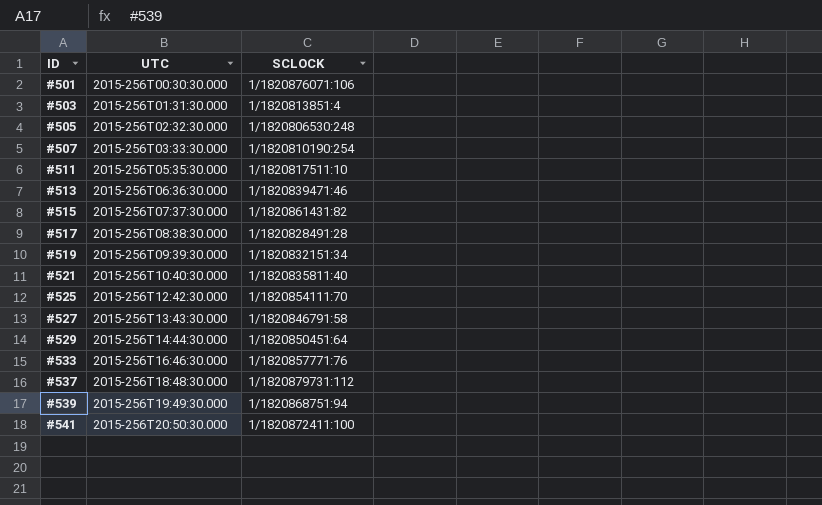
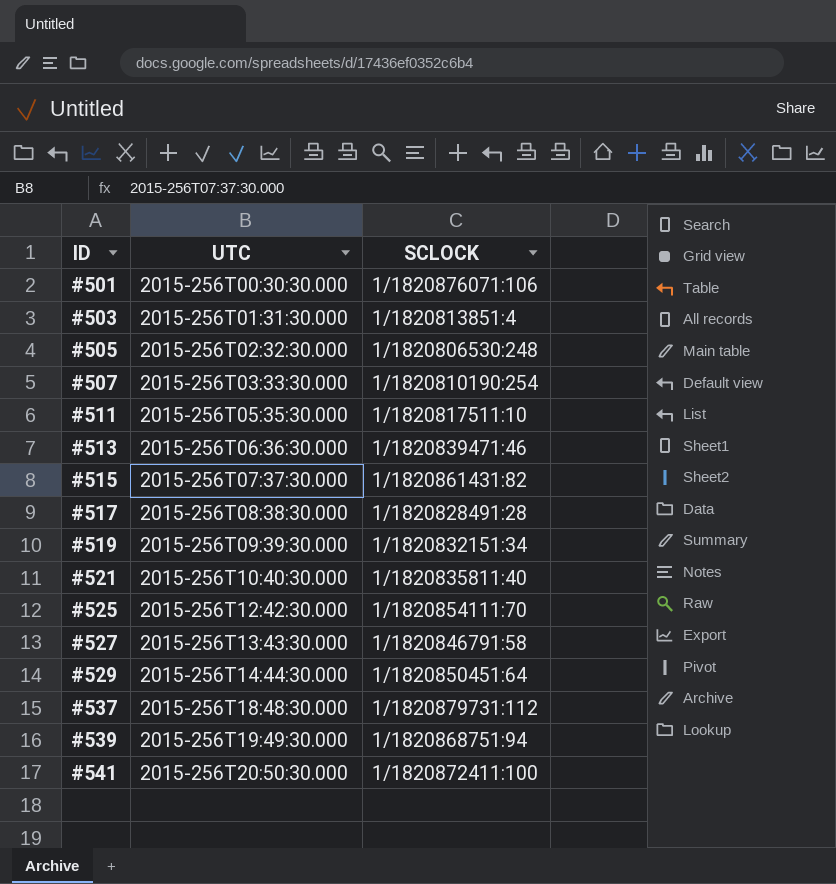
row #533: 2015-256T16:46:30.000 | 1/1820857771:76 -> none

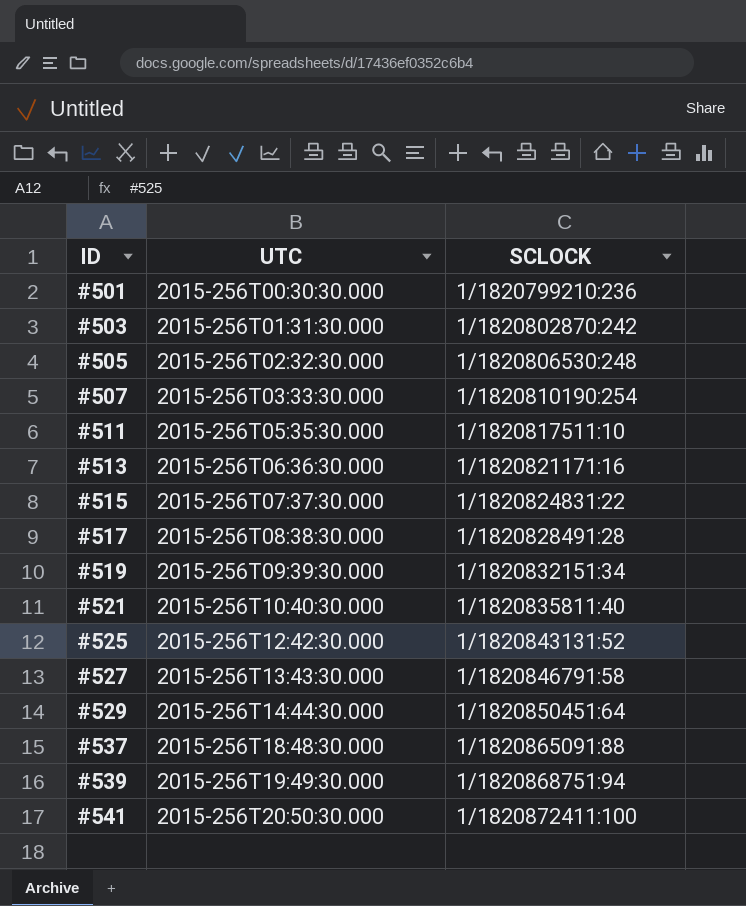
#501 | SCLOCK: 1/1820876071:106 -> 1/1820799210:236
#503 | SCLOCK: 1/1820813851:4 -> 1/1820802870:242
#513 | SCLOCK: 1/1820839471:46 -> 1/1820821171:16
#515 | SCLOCK: 1/1820861431:82 -> 1/1820824831:22
#525 | SCLOCK: 1/1820854111:70 -> 1/1820843131:52
#537 | SCLOCK: 1/1820879731:112 -> 1/1820865091:88

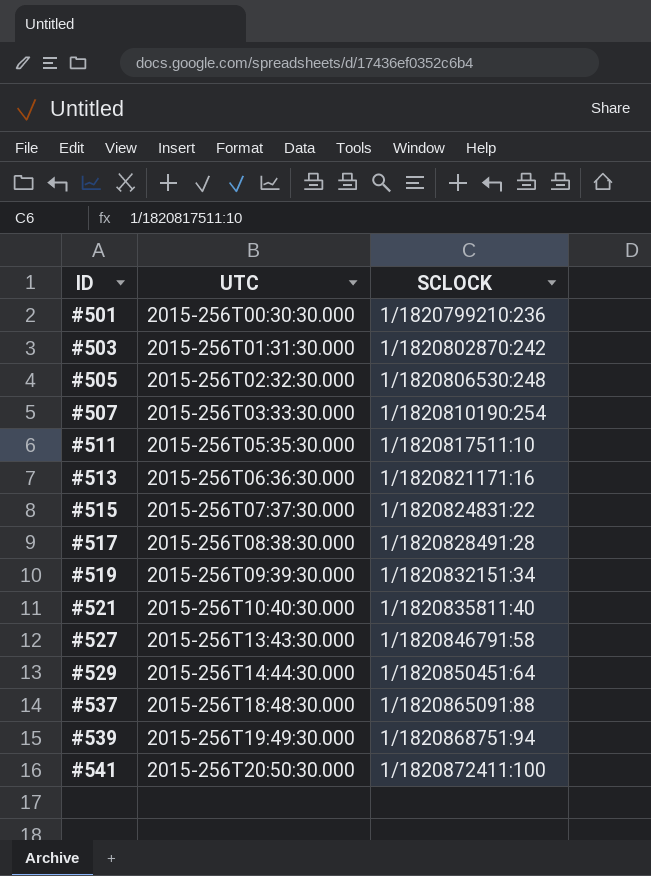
row #525: 2015-256T12:42:30.000 | 1/1820843131:52 -> none

